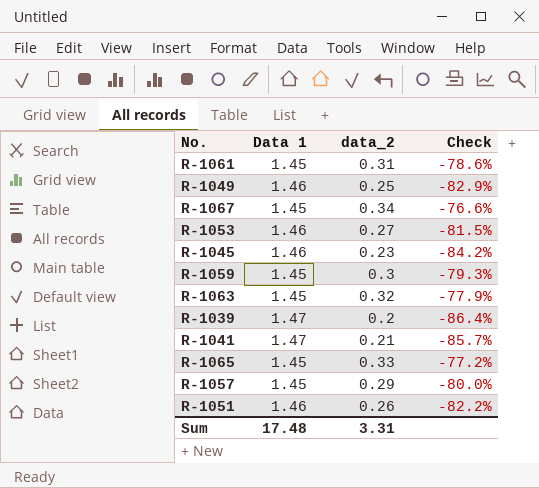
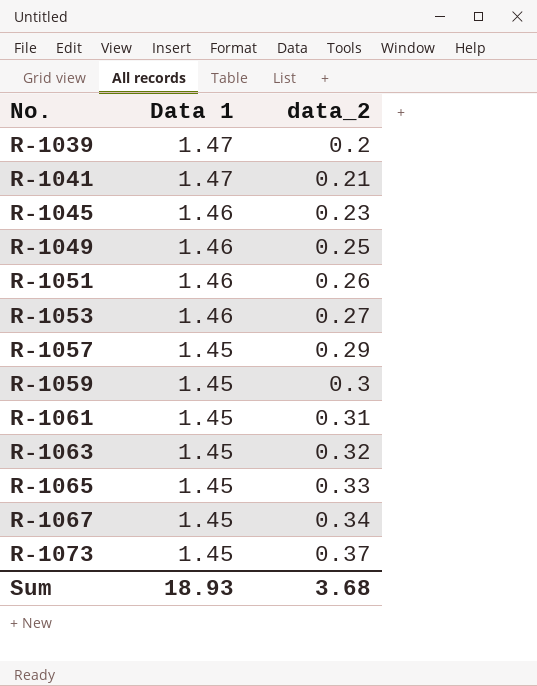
row order: none -> No. ascending
column Check | formula: ([data_2] - [Data 1]) / [Data 1] -> none
row R-1073: none -> 1.45 | 0.37
Sum | Data 1: 17.48 -> 18.93
Sum | data_2: 3.31 -> 3.68

